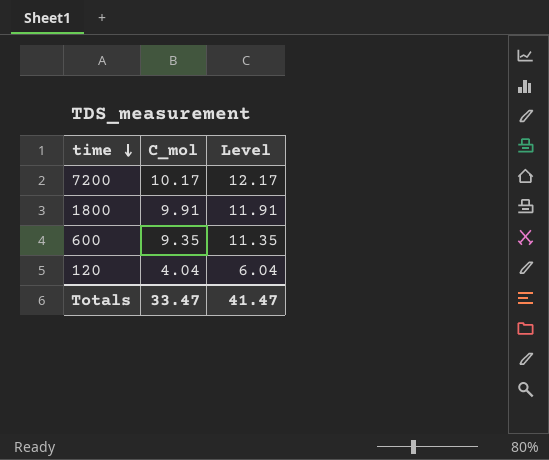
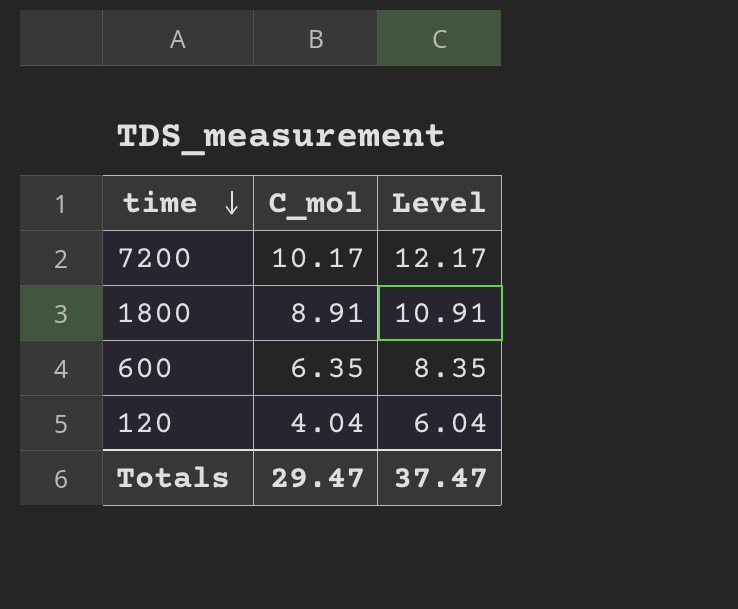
1800 | C_mol: 9.91 -> 8.91
1800 | Level: 11.91 -> 10.91
600 | C_mol: 9.35 -> 6.35
600 | Level: 11.35 -> 8.35
Totals | C_mol: 33.47 -> 29.47
Totals | Level: 41.47 -> 37.47

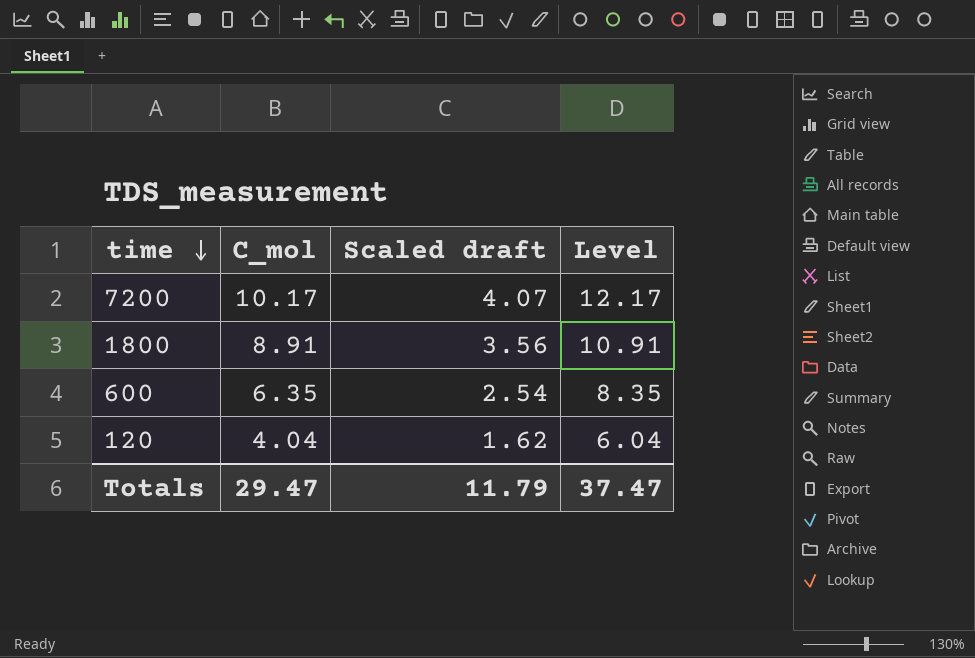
column Scaled draft | formula: none -> [C_mol] * 0.4

